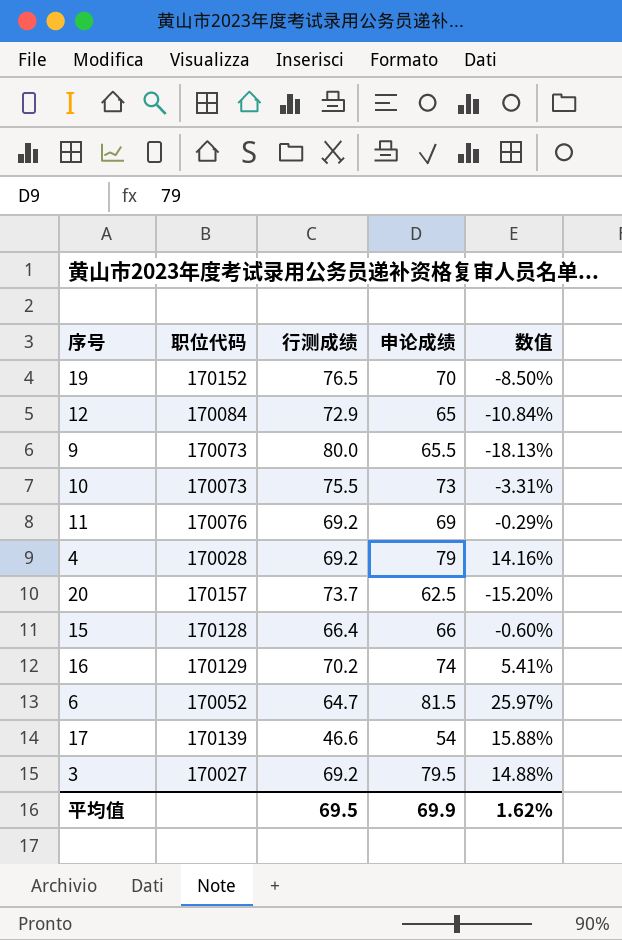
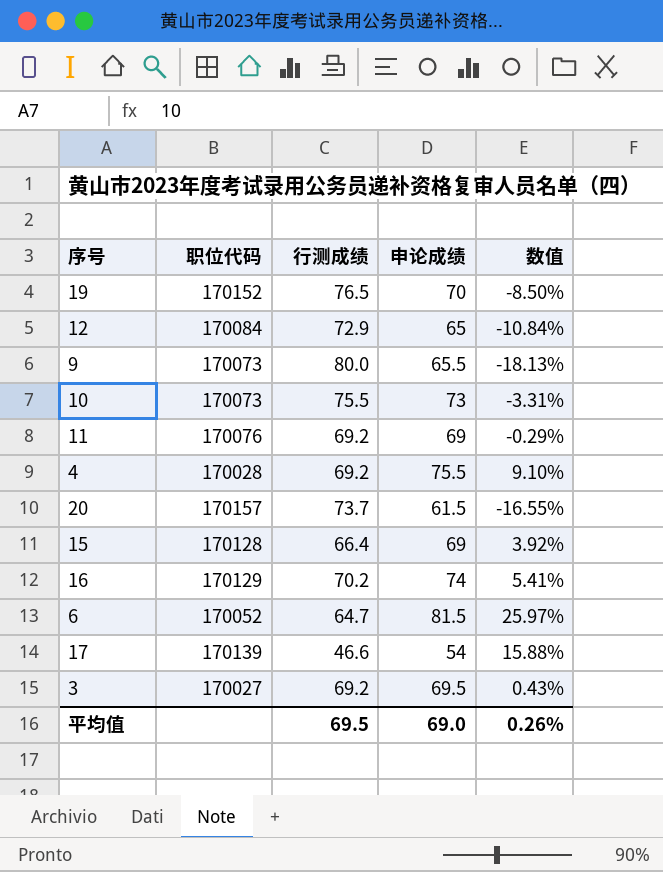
4 | 申论成绩: 79 -> 75.5
4 | 数值: 14.16% -> 9.10%
20 | 申论成绩: 62.5 -> 61.5
20 | 数值: -15.20% -> -16.55%
15 | 申论成绩: 66 -> 69
15 | 数值: -0.60% -> 3.92%
3 | 申论成绩: 79.5 -> 69.5
3 | 数值: 14.88% -> 0.43%
平均值 | 申论成绩: 69.9 -> 69.0
平均值 | 数值: 1.62% -> 0.26%

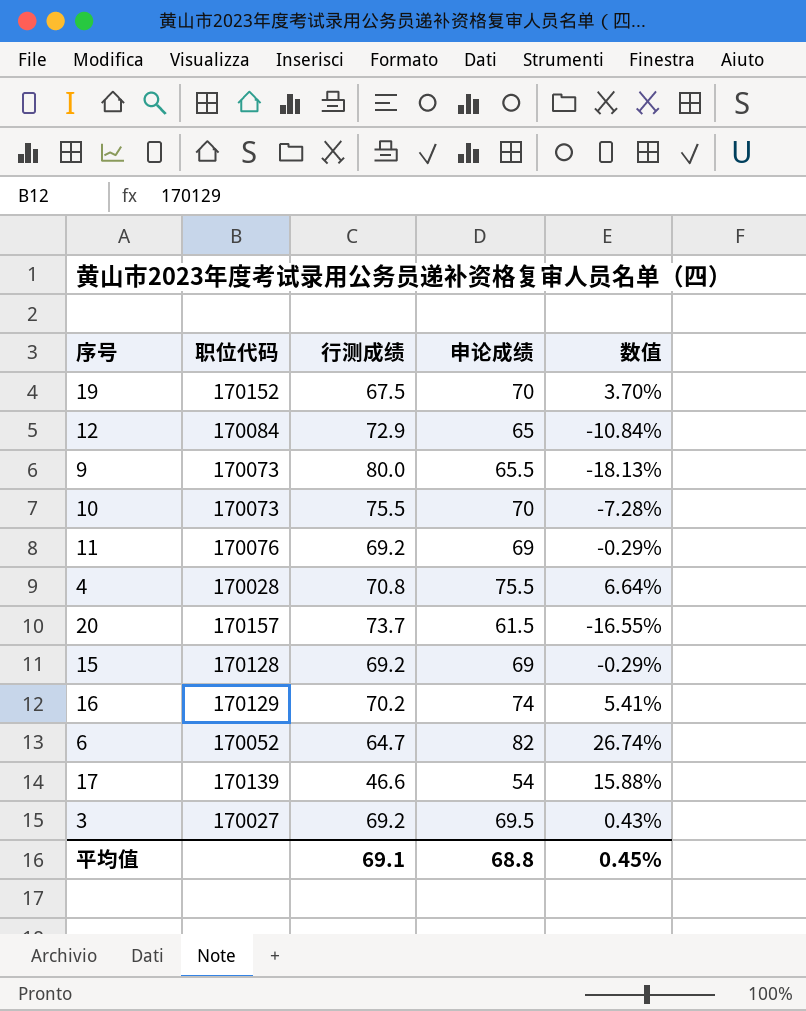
19 | 行测成绩: 76.5 -> 67.5
19 | 数值: -8.50% -> 3.70%
10 | 申论成绩: 73 -> 70
10 | 数值: -3.31% -> -7.28%
4 | 行测成绩: 69.2 -> 70.8
4 | 数值: 9.10% -> 6.64%
15 | 行测成绩: 66.4 -> 69.2
15 | 数值: 3.92% -> -0.29%
6 | 申论成绩: 81.5 -> 82
6 | 数值: 25.97% -> 26.74%
平均值 | 行测成绩: 69.5 -> 69.1
平均值 | 申论成绩: 69.0 -> 68.8
平均值 | 数值: 0.26% -> 0.45%

